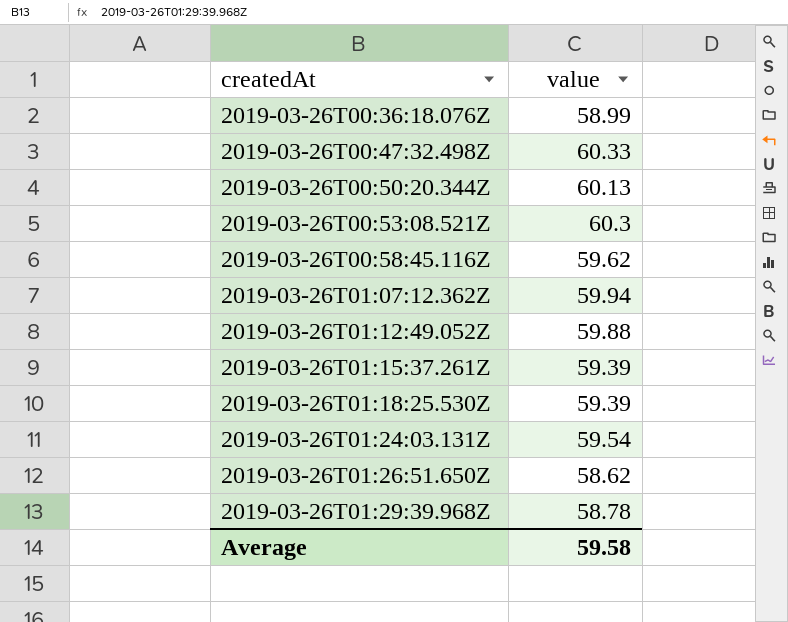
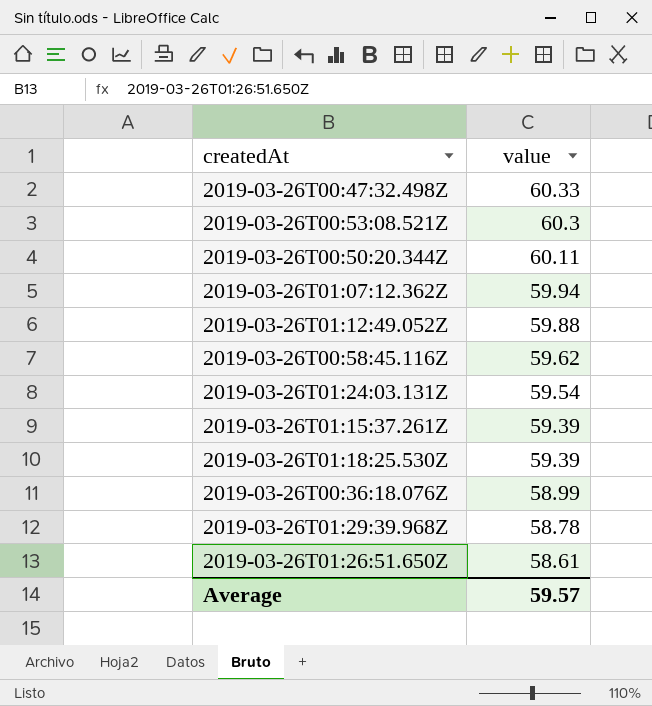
row order: createdAt ascending -> value descending
2019-03-26T00:50:20.344Z | value: 60.13 -> 60.11
2019-03-26T01:26:51.650Z | value: 58.62 -> 58.61
Average | value: 59.58 -> 59.57

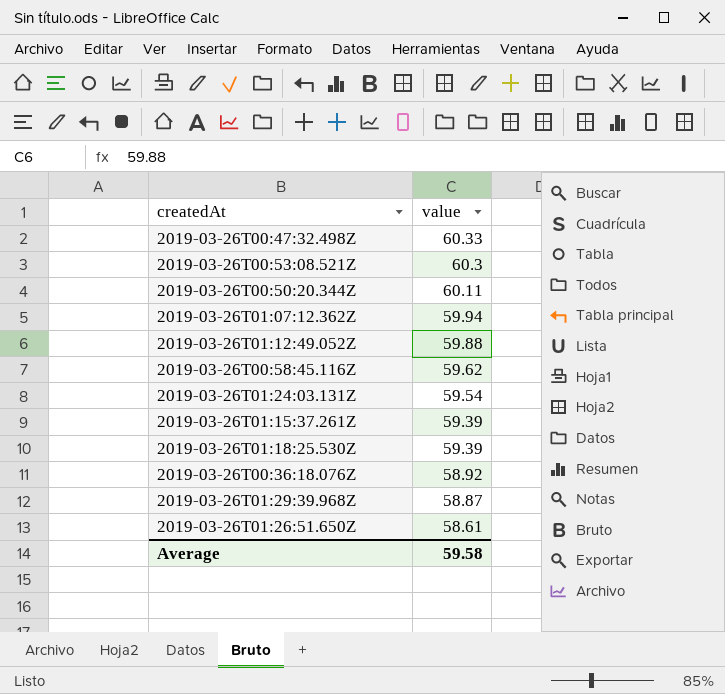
2019-03-26T00:36:18.076Z | value: 58.99 -> 58.92
2019-03-26T01:29:39.968Z | value: 58.78 -> 58.87
Average | value: 59.57 -> 59.58

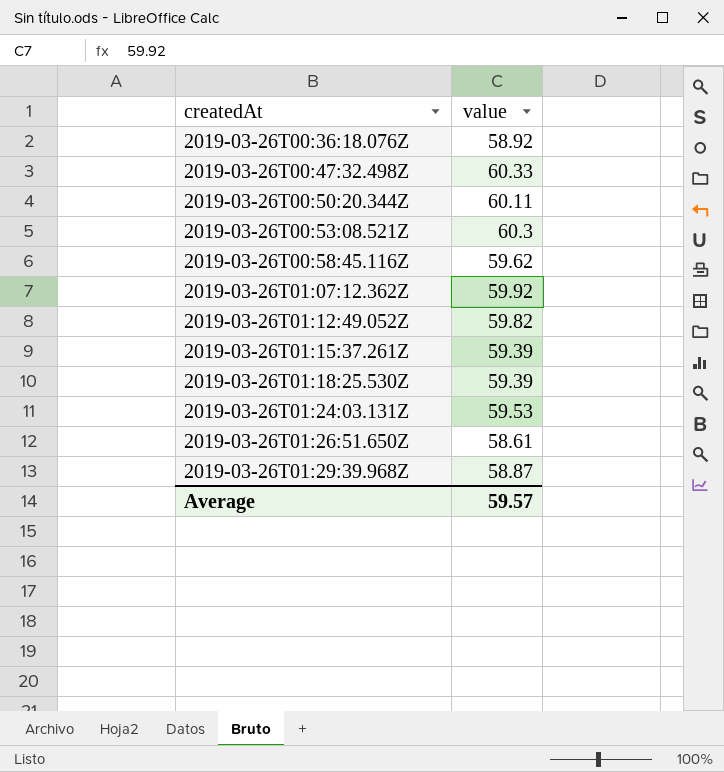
row order: value descending -> createdAt ascending
2019-03-26T01:07:12.362Z | value: 59.94 -> 59.92
2019-03-26T01:12:49.052Z | value: 59.88 -> 59.82
2019-03-26T01:24:03.131Z | value: 59.54 -> 59.53
Average | value: 59.58 -> 59.57

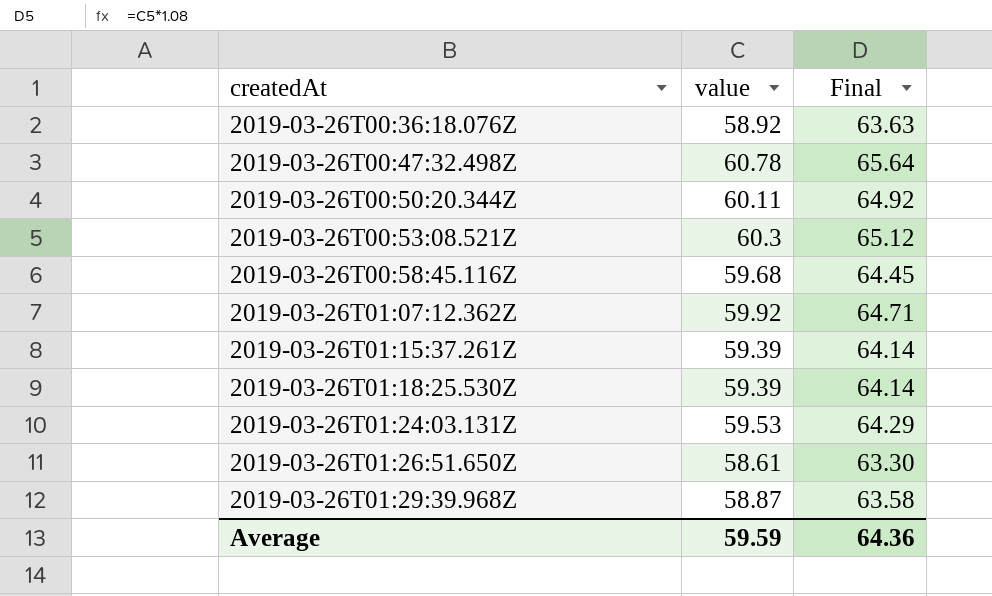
column Final | formula: none -> [value] * 1.08
row 2019-03-26T01:12:49.052Z: 59.82 -> none
2019-03-26T00:47:32.498Z | value: 60.33 -> 60.78
2019-03-26T00:58:45.116Z | value: 59.62 -> 59.68
Average | value: 59.57 -> 59.59

